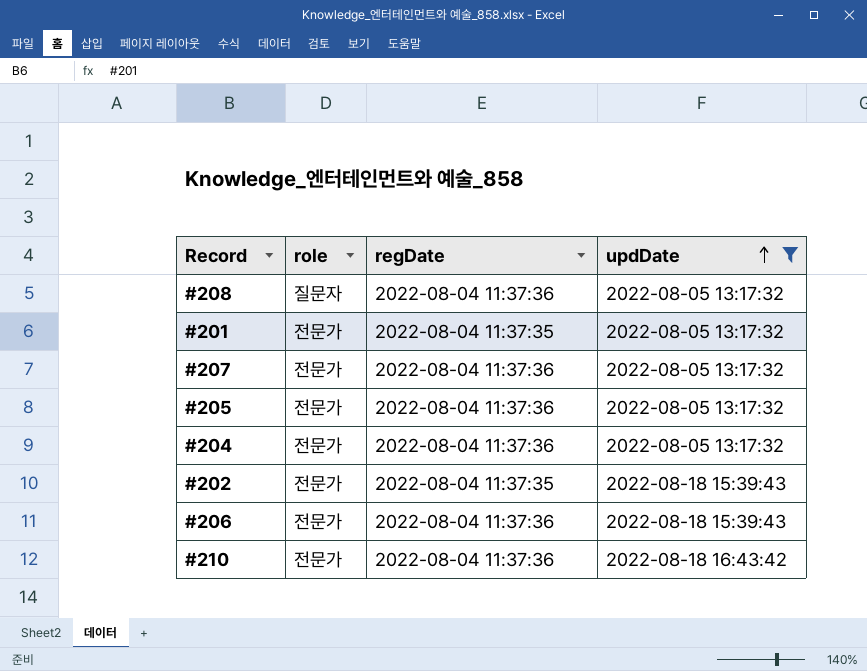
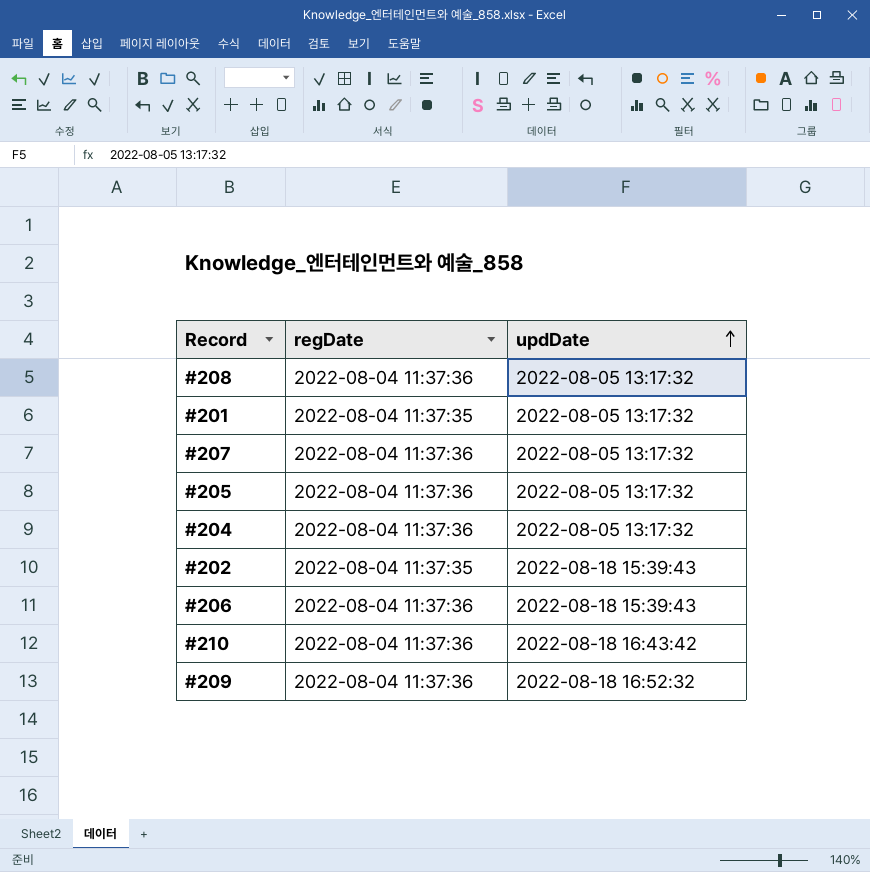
filter: updDate != 2022-08-18 16:52:32 -> none
column role | position: 2 -> none

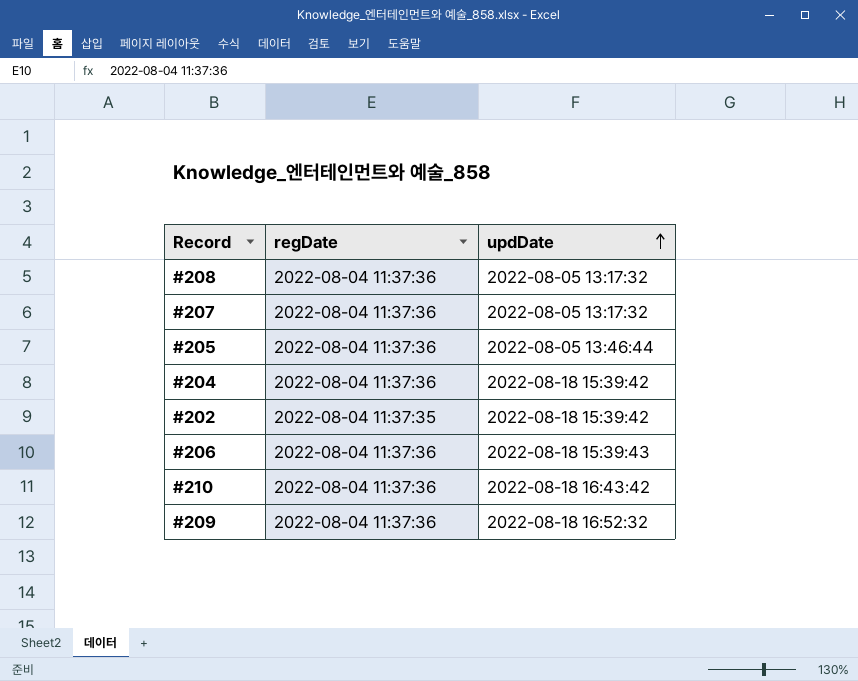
row #201: 2022-08-04 11:37:35 | 2022-08-05 13:17:32 -> none
#205 | updDate: 2022-08-05 13:17:32 -> 2022-08-05 13:46:44
#204 | updDate: 2022-08-05 13:17:32 -> 2022-08-18 15:39:42
#202 | updDate: 2022-08-18 15:39:43 -> 2022-08-18 15:39:42

